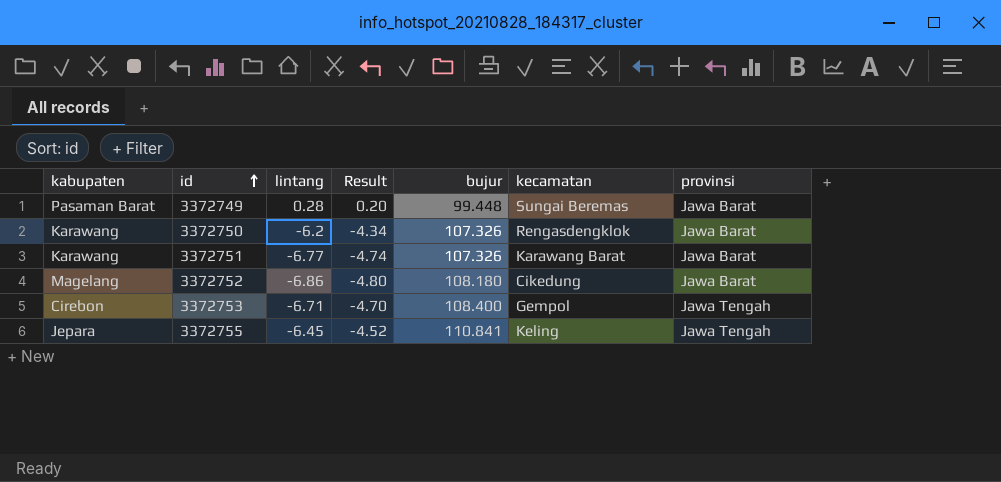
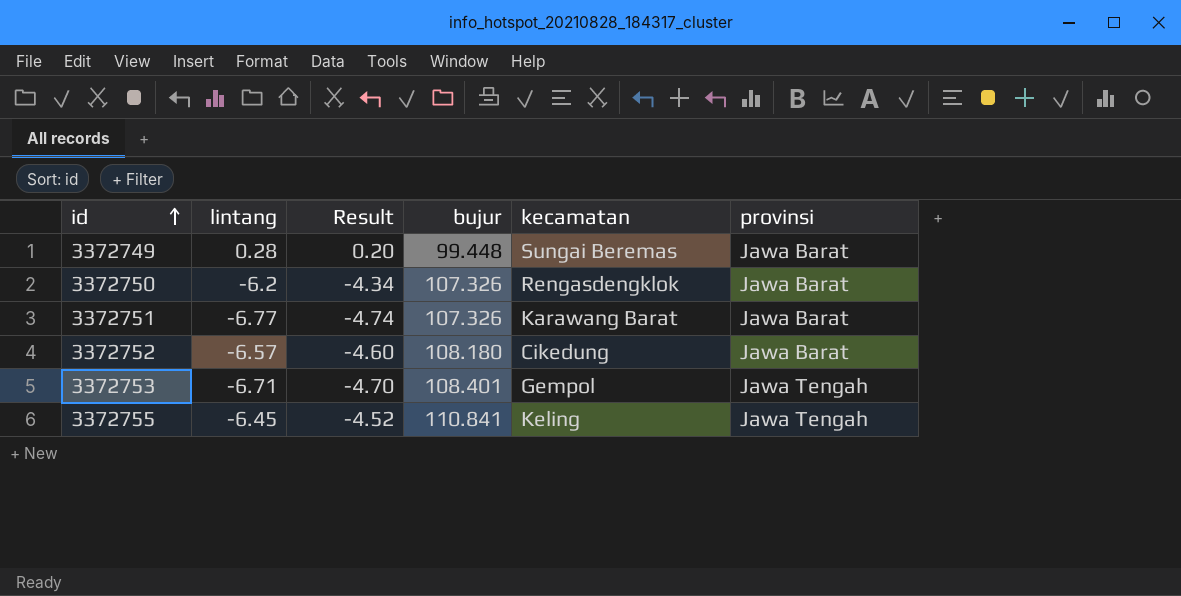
column kabupaten | position: 1 -> none
3372752 | lintang: -6.86 -> -6.57
3372752 | Result: -4.80 -> -4.60
3372753 | bujur: 108.400 -> 108.401

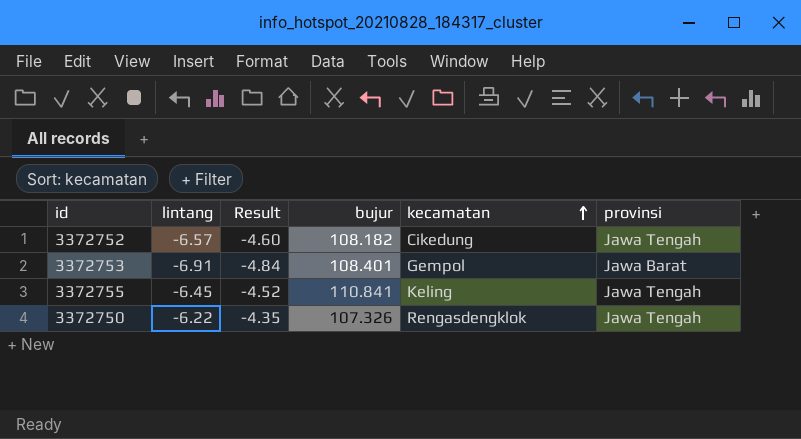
row order: id ascending -> kecamatan ascending
row 3372749: 0.28 | 0.20 | 99.448 | Sungai Beremas | Jawa Barat -> none
row 3372751: -6.77 | -4.74 | 107.326 | Karawang Barat | Jawa Barat -> none
3372752 | bujur: 108.180 -> 108.182
3372752 | provinsi: Jawa Barat -> Jawa Tengah
3372753 | lintang: -6.71 -> -6.91
3372753 | Result: -4.70 -> -4.84
3372753 | provinsi: Jawa Tengah -> Jawa Barat
3372750 | lintang: -6.2 -> -6.22
3372750 | Result: -4.34 -> -4.35
3372750 | provinsi: Jawa Barat -> Jawa Tengah

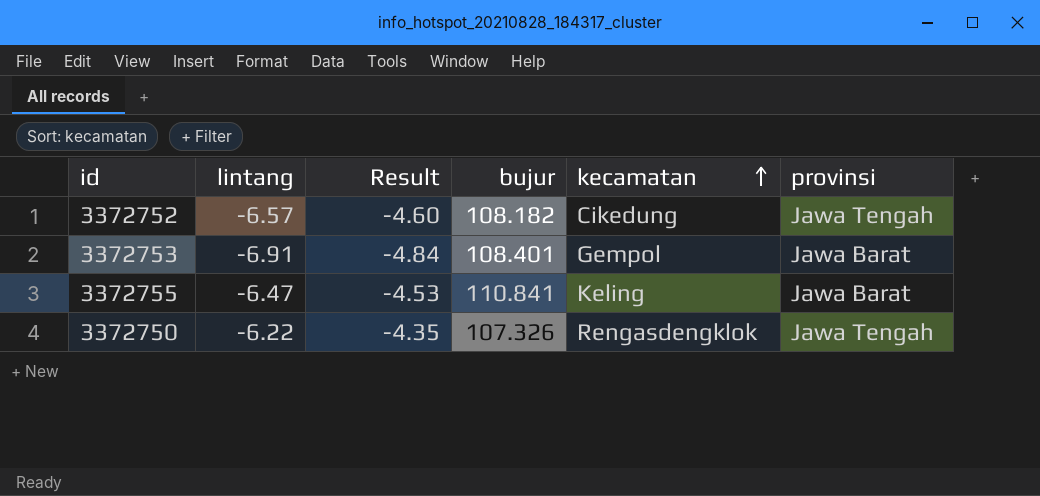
3372755 | lintang: -6.45 -> -6.47
3372755 | Result: -4.52 -> -4.53
3372755 | provinsi: Jawa Tengah -> Jawa Barat

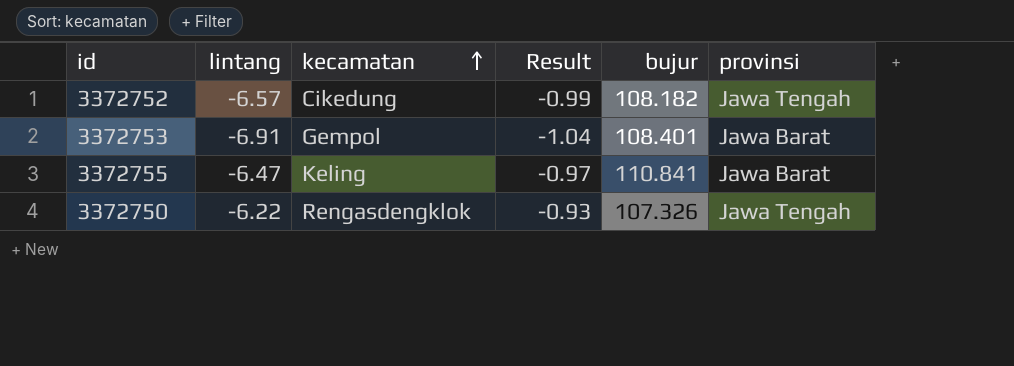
column kecamatan | position: 5 -> 3
column Result | formula: [lintang] * 0.7 -> [lintang] * 0.15

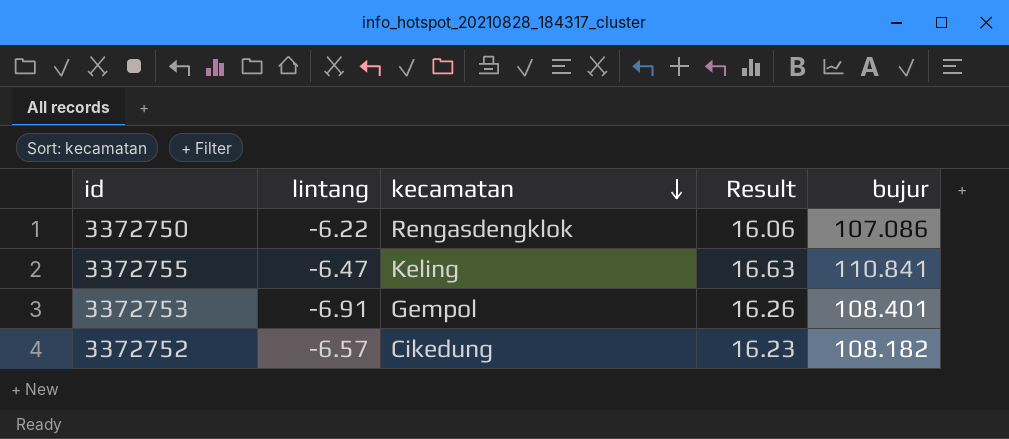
row order: kecamatan ascending -> kecamatan descending
column provinsi | position: 6 -> none
column Result | formula: [lintang] * 0.15 -> [bujur] * 0.15
3372750 | bujur: 107.326 -> 107.086

